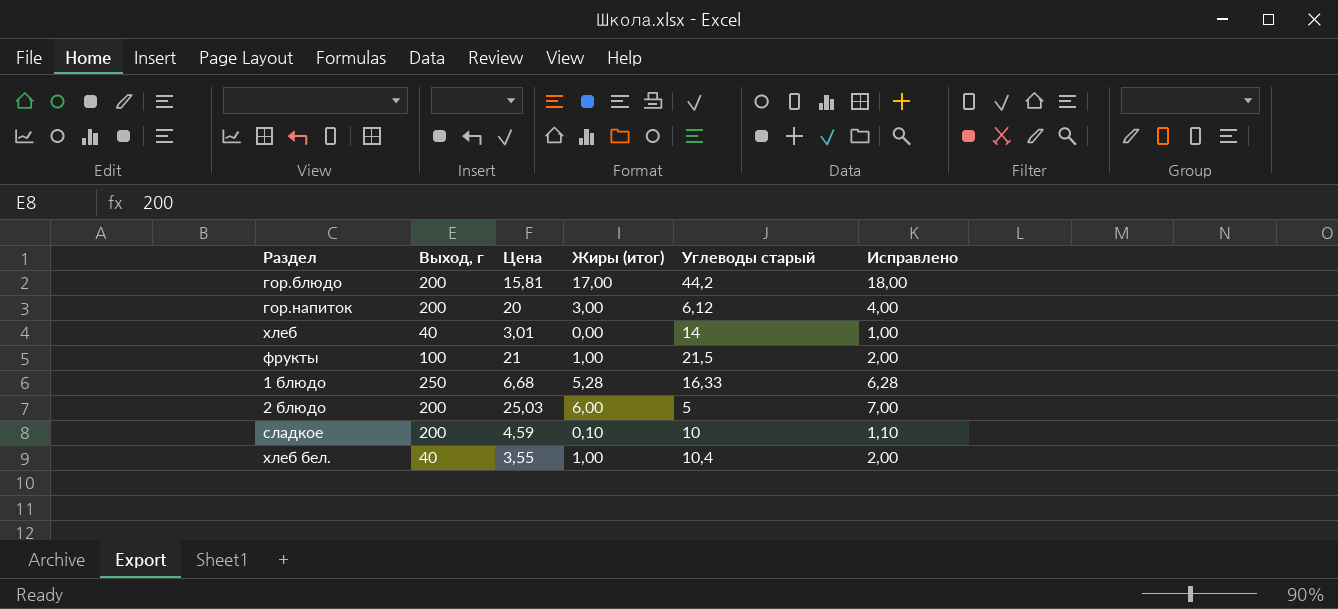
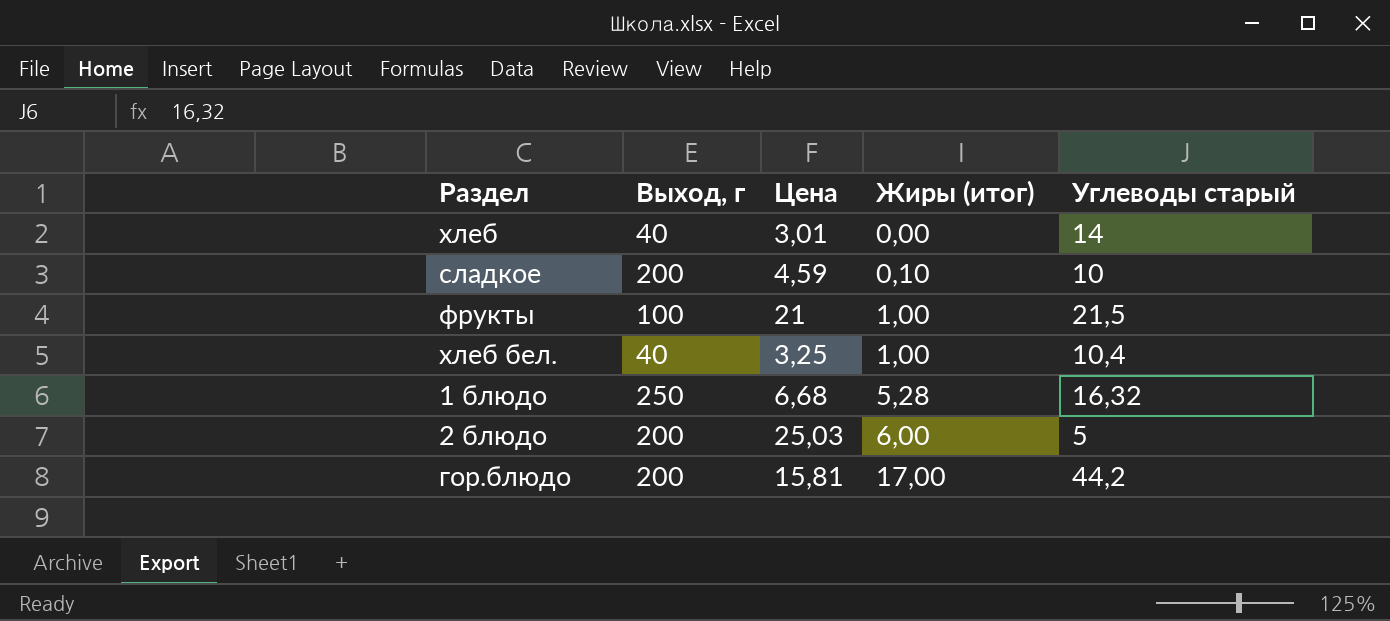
row order: none -> Жиры (итог) ascending
column Исправлено | formula: [Жиры (итог)] + 1 -> none
row гор.напиток: 200 | 20 | 3,00 | 6,12 | 4,00 -> none
хлеб бел. | Цена: 3,55 -> 3,25
1 блюдо | Углеводы старый: 16,33 -> 16,32

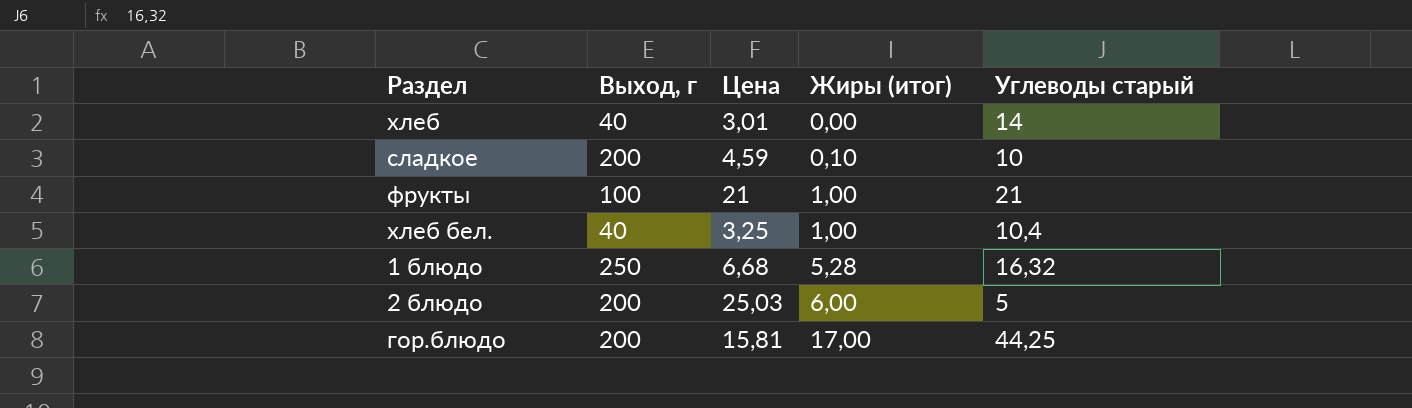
фрукты | Углеводы старый: 21,5 -> 21
гор.блюдо | Углеводы старый: 44,2 -> 44,25

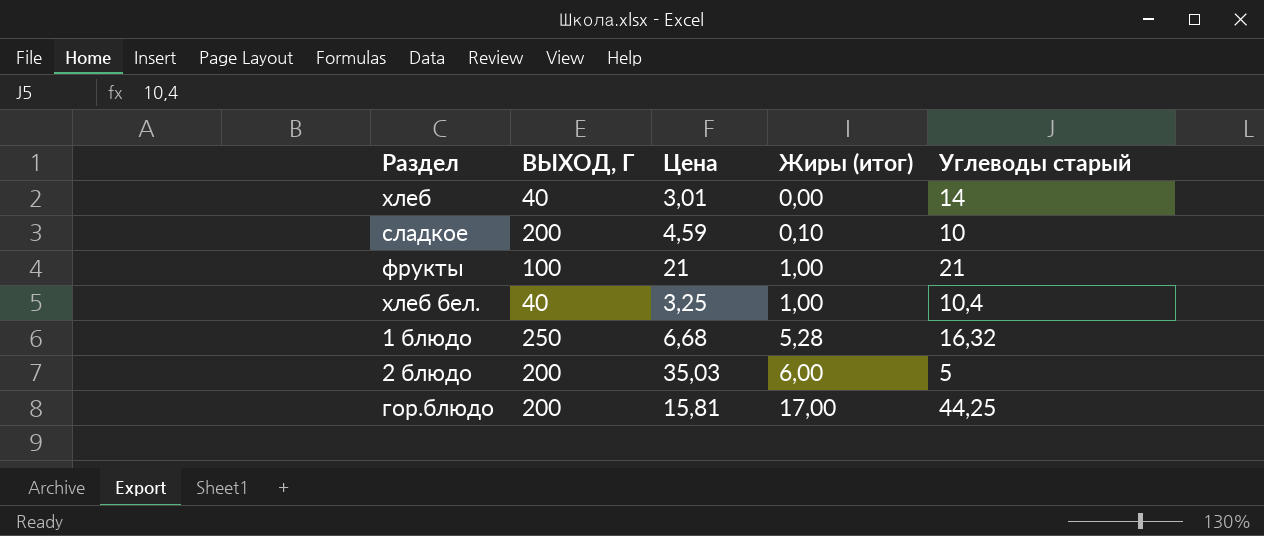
column name: Выход, г -> ВЫХОД, Г
2 блюдо | Цена: 25,03 -> 35,03

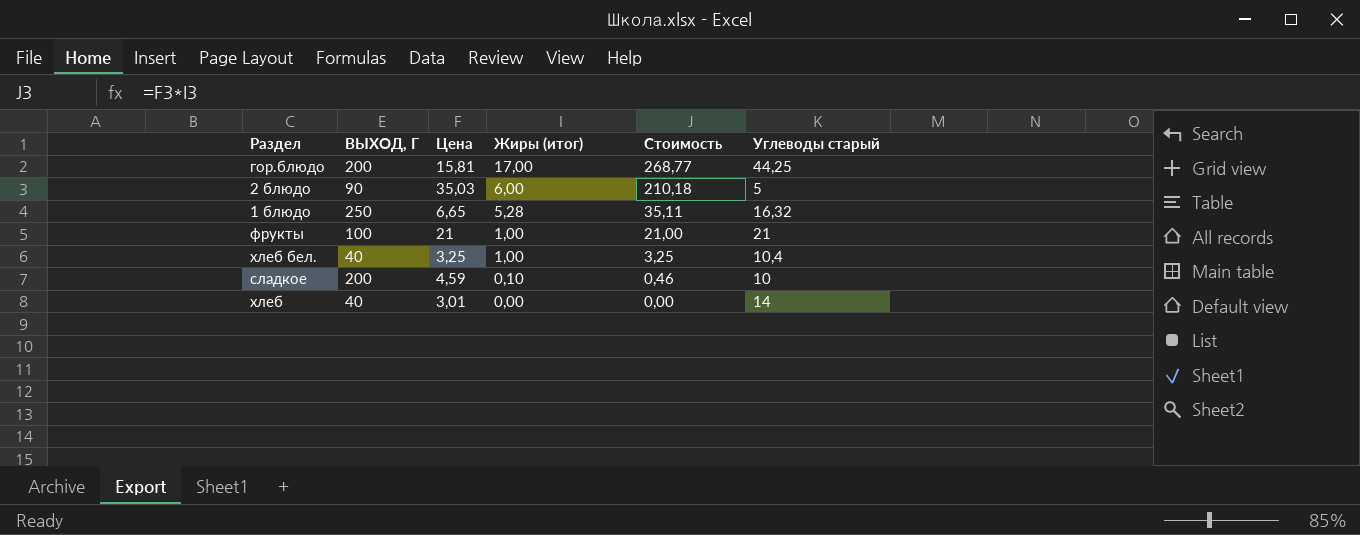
row order: Жиры (итог) ascending -> Жиры (итог) descending
column Стоимость | formula: none -> [Цена] * [Жиры (итог)]
2 блюдо | ВЫХОД, Г: 200 -> 90
1 блюдо | Цена: 6,68 -> 6,65

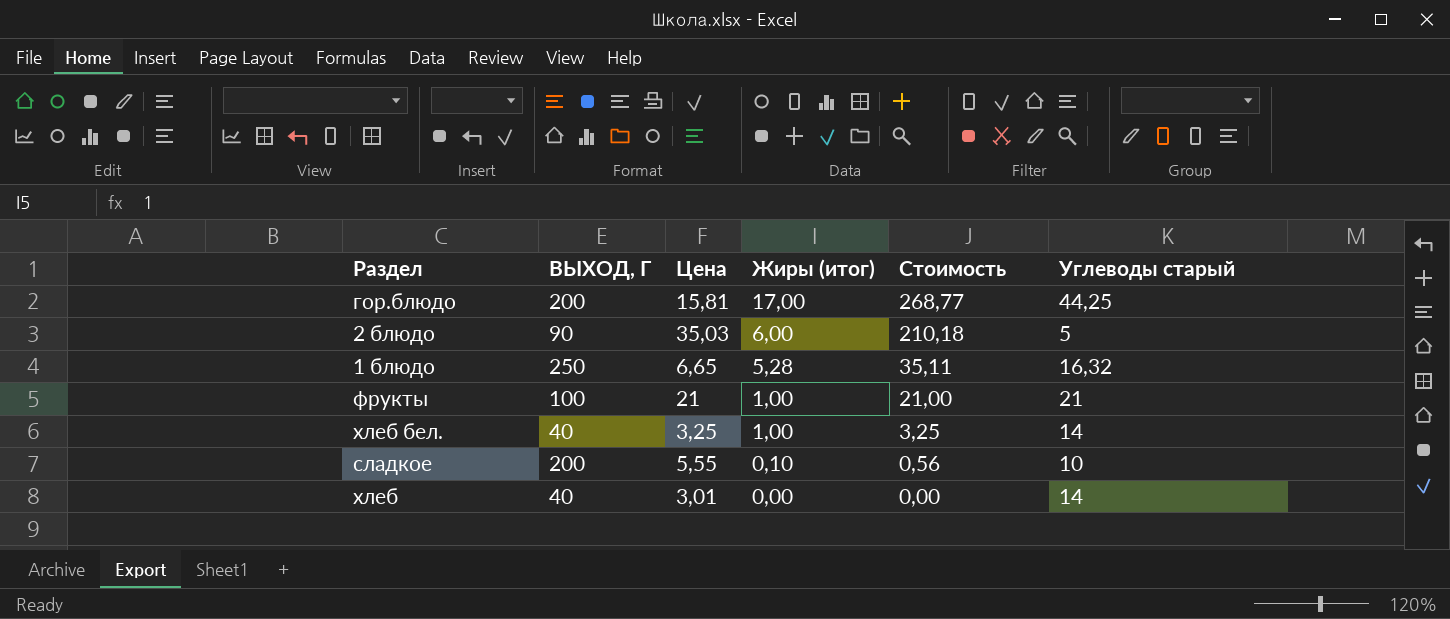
хлеб бел. | Углеводы старый: 10,4 -> 14
сладкое | Цена: 4,59 -> 5,55
сладкое | Стоимость: 0,46 -> 0,56

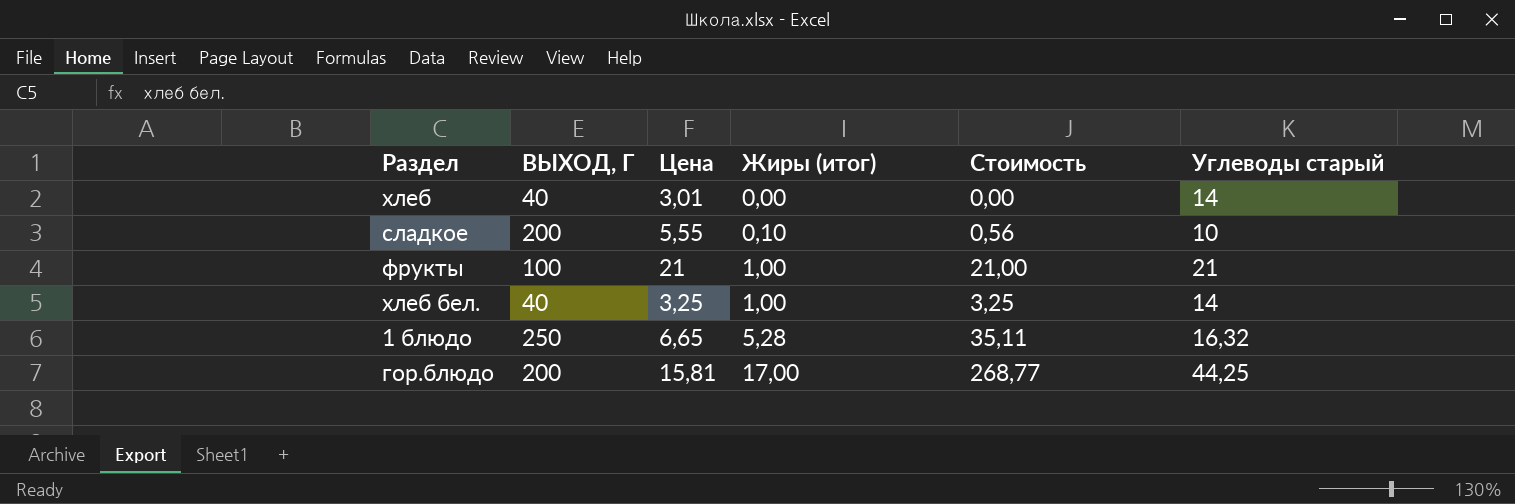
row order: Жиры (итог) descending -> Жиры (итог) ascending
row 2 блюдо: 90 | 35,03 | 6,00 | 210,18 | 5 -> none

